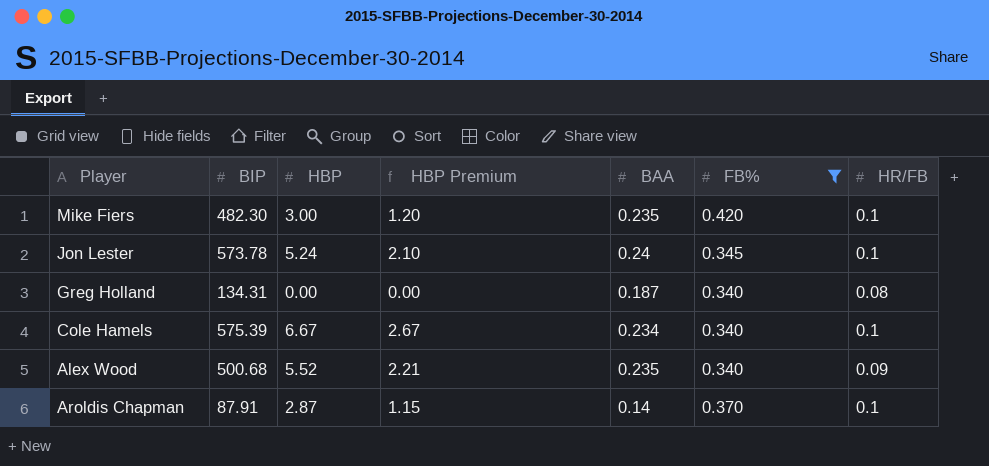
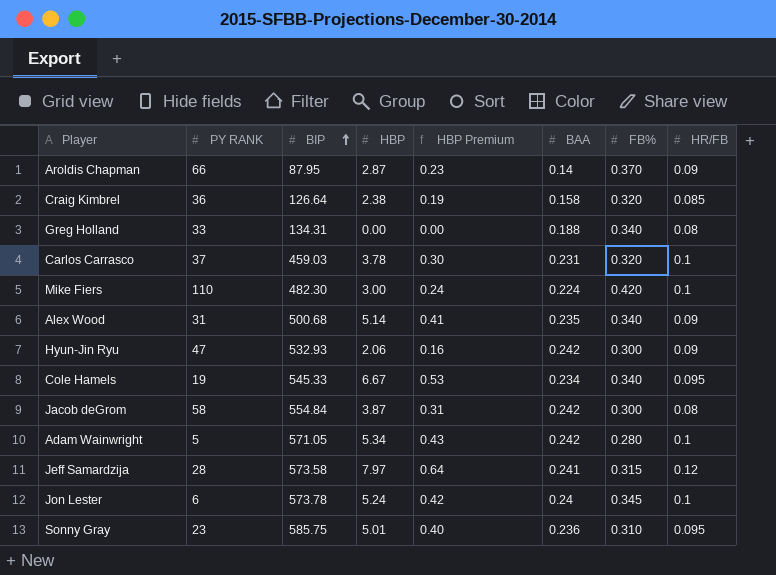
filter: FB% >= 0.340 -> none
row order: none -> BIP ascending
column PY RANK | position: none -> 2
column HBP Premium | formula: [HBP] * 0.4 -> [HBP] * 0.08
Aroldis Chapman | BIP: 87.91 -> 87.95
Aroldis Chapman | HR/FB: 0.1 -> 0.09
Greg Holland | BAA: 0.187 -> 0.188
Mike Fiers | BAA: 0.235 -> 0.224
Alex Wood | HBP: 5.52 -> 5.14
Cole Hamels | BIP: 575.39 -> 545.33
Cole Hamels | HR/FB: 0.1 -> 0.095

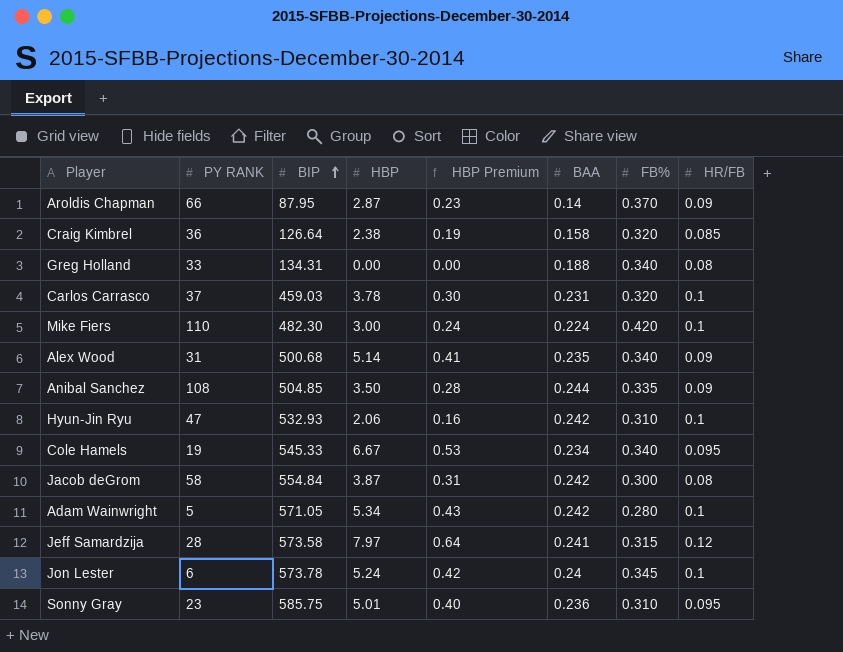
row Anibal Sanchez: none -> 108 | 504.85 | 3.50 | 0.28 | 0.244 | 0.335 | 0.09
Hyun-Jin Ryu | FB%: 0.300 -> 0.310
Hyun-Jin Ryu | HR/FB: 0.09 -> 0.1

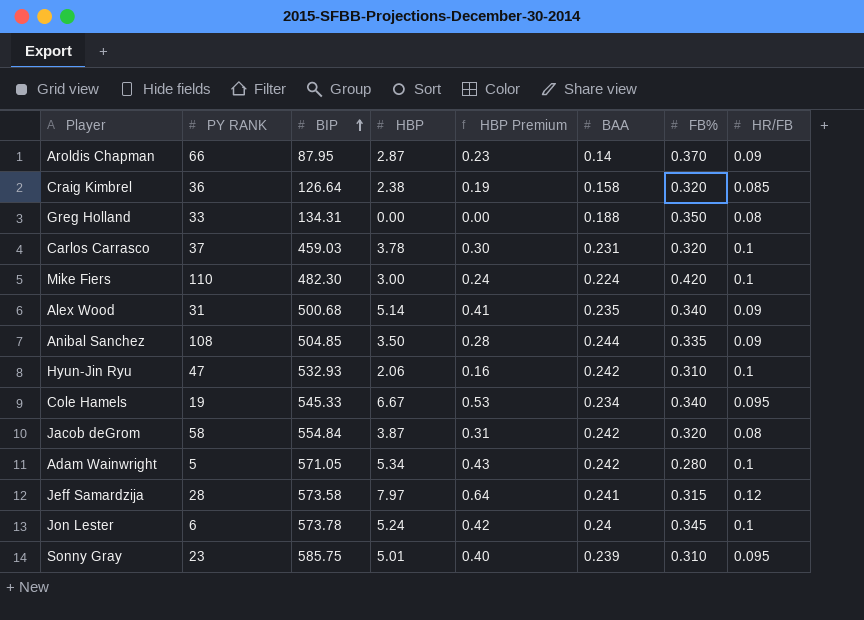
Greg Holland | FB%: 0.340 -> 0.350
Jacob deGrom | FB%: 0.300 -> 0.320
Sonny Gray | BAA: 0.236 -> 0.239

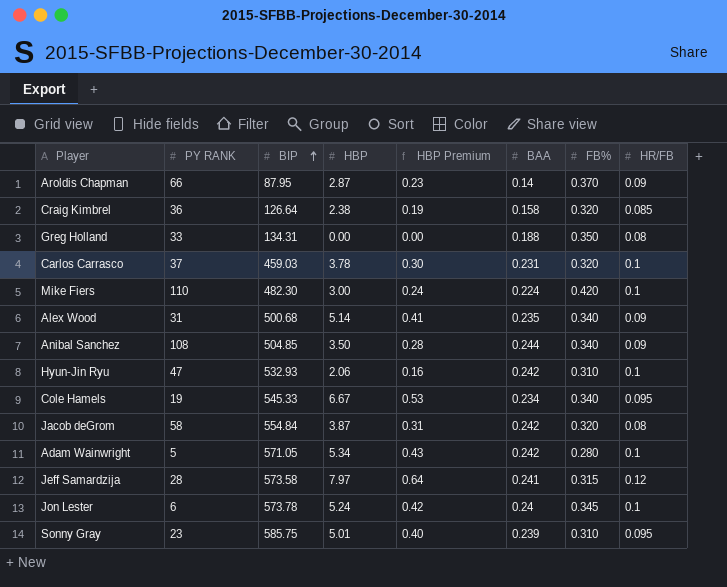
Anibal Sanchez | FB%: 0.335 -> 0.340

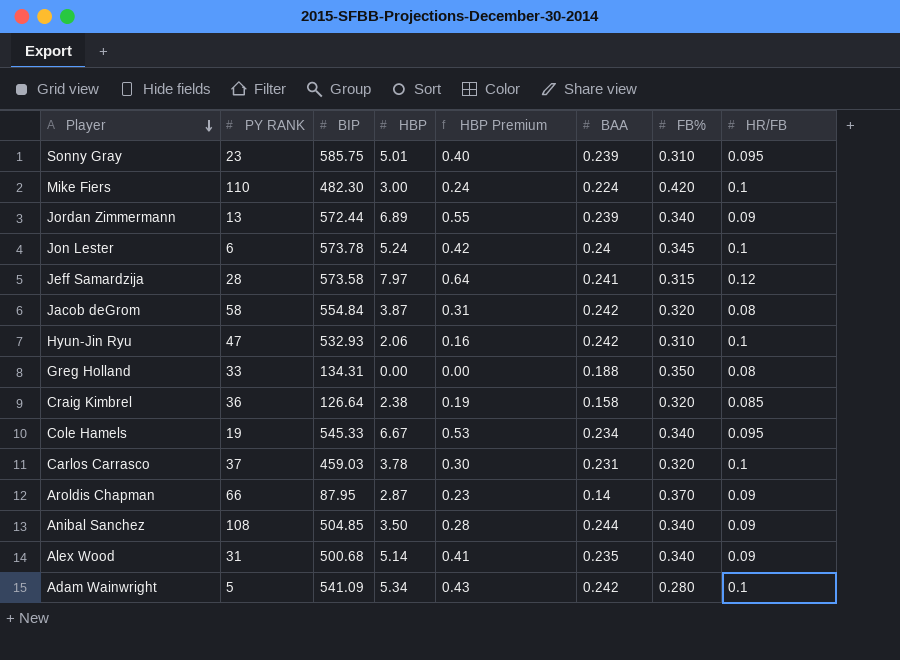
row order: BIP ascending -> Player descending
row Jordan Zimmermann: none -> 13 | 572.44 | 6.89 | 0.55 | 0.239 | 0.340 | 0.09
Adam Wainwright | BIP: 571.05 -> 541.09

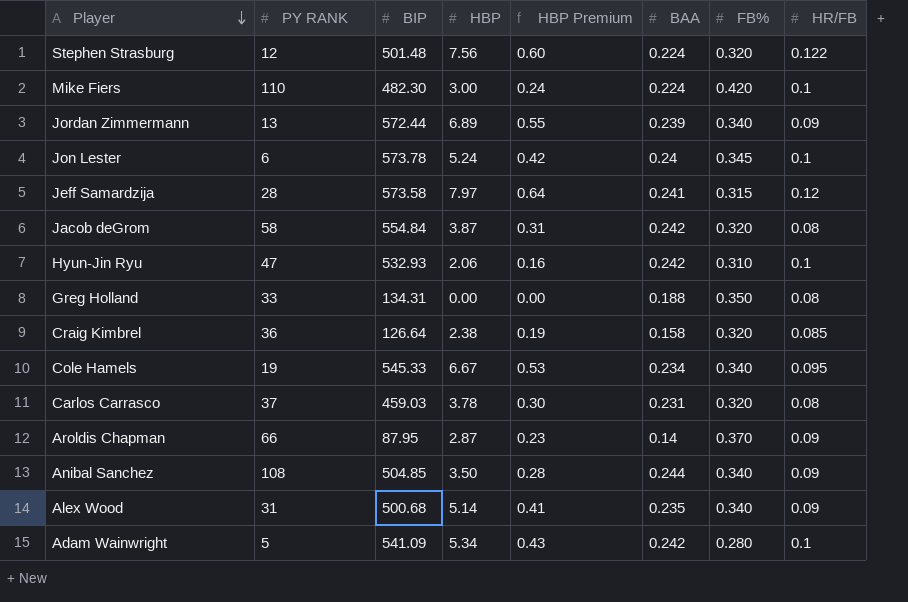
row Sonny Gray: 23 | 585.75 | 5.01 | 0.40 | 0.239 | 0.310 | 0.095 -> none
row Stephen Strasburg: none -> 12 | 501.48 | 7.56 | 0.60 | 0.224 | 0.320 | 0.122
Carlos Carrasco | HR/FB: 0.1 -> 0.08

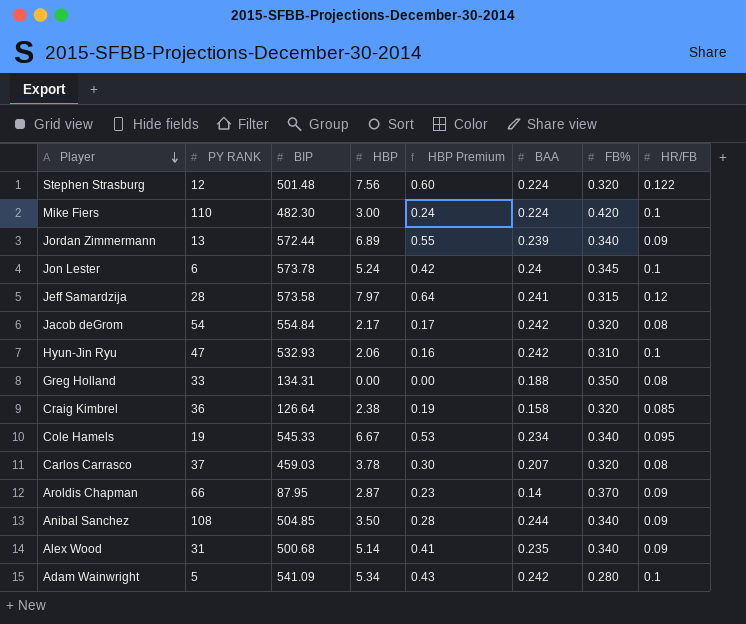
Jacob deGrom | PY RANK: 58 -> 54
Jacob deGrom | HBP: 3.87 -> 2.17
Jacob deGrom | HBP Premium: 0.31 -> 0.17
Carlos Carrasco | BAA: 0.231 -> 0.207

